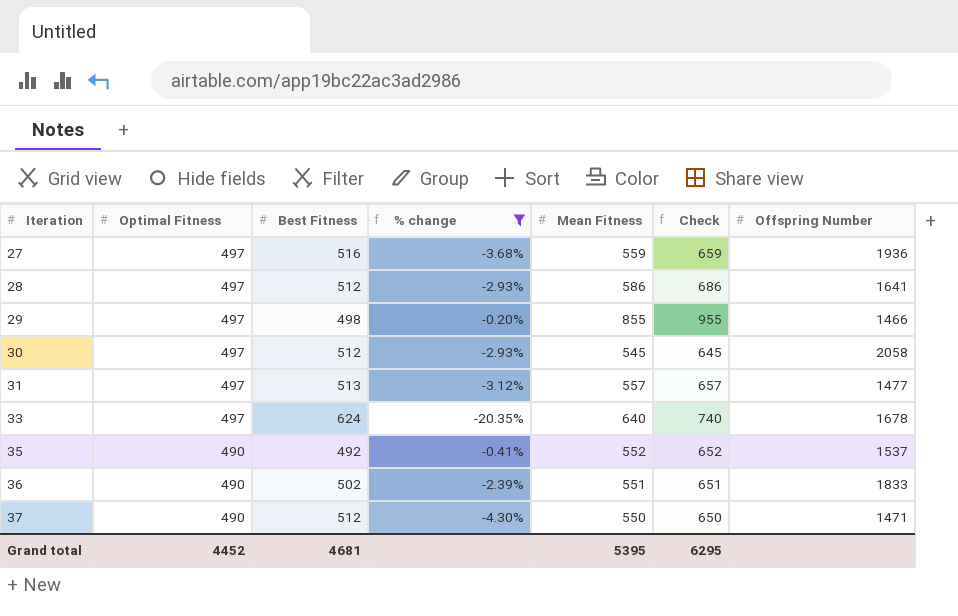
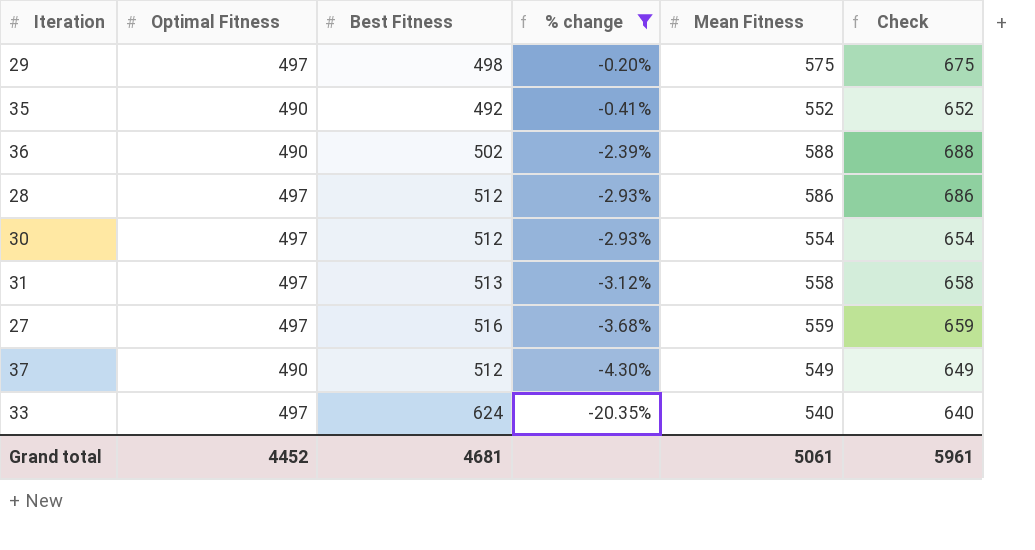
row order: Iteration ascending -> % change descending
column Offspring Number | position: 7 -> none
29 | Mean Fitness: 855 -> 575
29 | Check: 955 -> 675
36 | Mean Fitness: 551 -> 588
36 | Check: 651 -> 688
30 | Mean Fitness: 545 -> 554
30 | Check: 645 -> 654
31 | Mean Fitness: 557 -> 558
31 | Check: 657 -> 658
37 | Mean Fitness: 550 -> 549
37 | Check: 650 -> 649
33 | Mean Fitness: 640 -> 540
33 | Check: 740 -> 640
Grand total | Mean Fitness: 5395 -> 5061
Grand total | Check: 6295 -> 5961

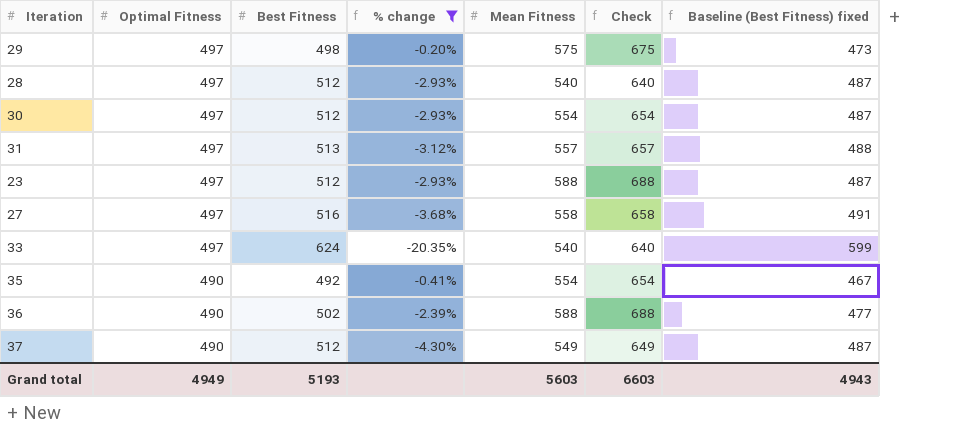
row order: % change descending -> Optimal Fitness descending
column Baseline (Best Fitness) fixed | formula: none -> [Best Fitness] - 25
28 | Mean Fitness: 586 -> 540
28 | Check: 686 -> 640
31 | Mean Fitness: 558 -> 557
31 | Check: 658 -> 657
row 23: none -> 497 | 512 | -2.93% | 588 | 688 | 487
27 | Mean Fitness: 559 -> 558
27 | Check: 659 -> 658
35 | Mean Fitness: 552 -> 554
35 | Check: 652 -> 654
Grand total | Optimal Fitness: 4452 -> 4949
Grand total | Best Fitness: 4681 -> 5193
Grand total | Mean Fitness: 5061 -> 5603
Grand total | Check: 5961 -> 6603

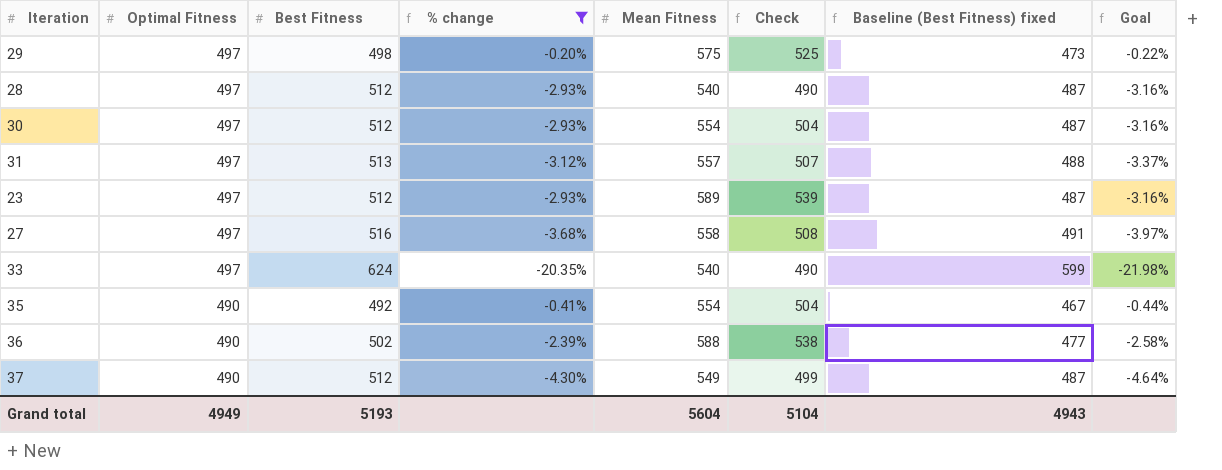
column Check | formula: [Mean Fitness] + 100 -> [Mean Fitness] - 50
column Goal | formula: none -> [% change] * 1.08
23 | Mean Fitness: 588 -> 589
Grand total | Mean Fitness: 5603 -> 5604
Grand total | Check: 6603 -> 5104

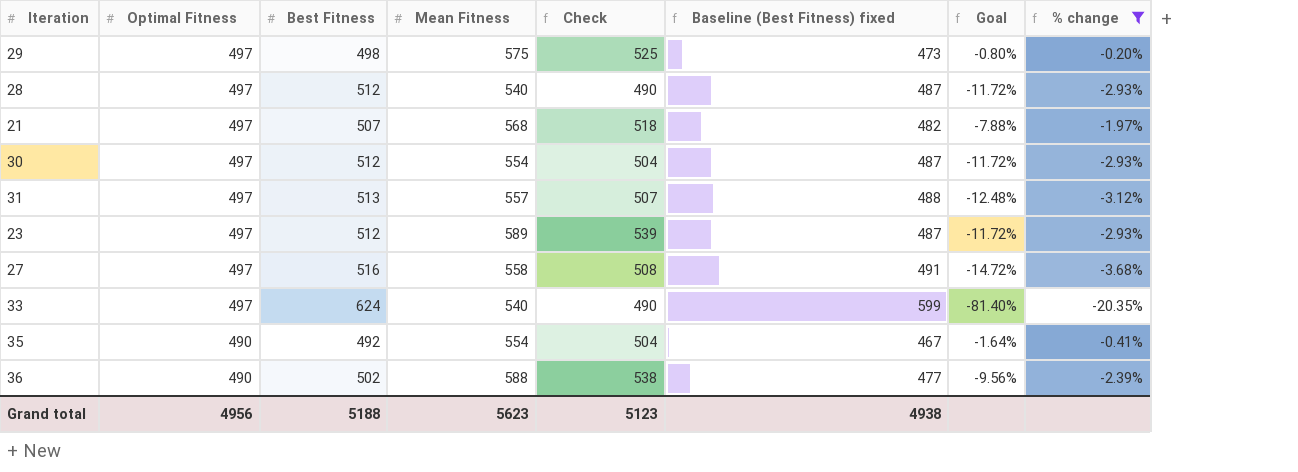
column Goal | formula: [% change] * 1.08 -> [% change] * 4
column % change | position: 4 -> 8
row 37: 490 | 512 | -4.30% | 549 | 499 | 487 | -4.64% -> none
row 21: none -> 497 | 507 | 568 | 518 | 482 | -7.88% | -1.97%
Grand total | Optimal Fitness: 4949 -> 4956
Grand total | Best Fitness: 5193 -> 5188
Grand total | Mean Fitness: 5604 -> 5623
Grand total | Check: 5104 -> 5123
Grand total | Baseline (Best Fitness) fixed: 4943 -> 4938

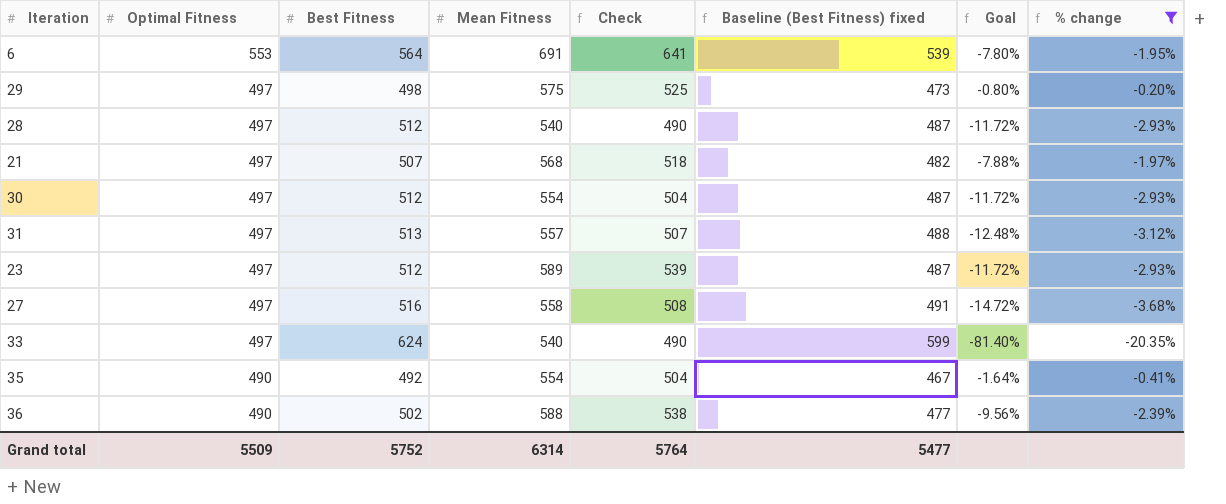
row 6: none -> 553 | 564 | 691 | 641 | 539 | -7.80% | -1.95%
Grand total | Optimal Fitness: 4956 -> 5509
Grand total | Best Fitness: 5188 -> 5752
Grand total | Mean Fitness: 5623 -> 6314
Grand total | Check: 5123 -> 5764
Grand total | Baseline (Best Fitness) fixed: 4938 -> 5477

